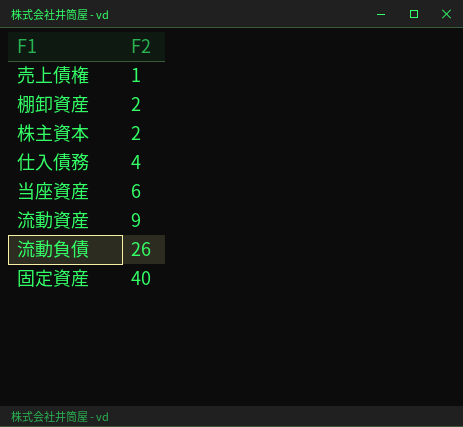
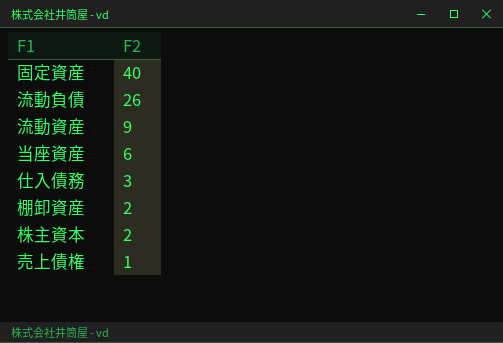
row order: F2 ascending -> F2 descending
仕入債務 | F2: 4 -> 3

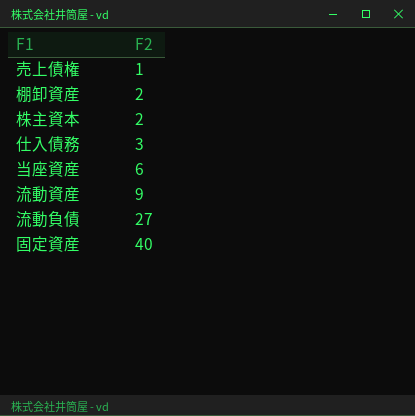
row order: F2 descending -> F2 ascending
流動負債 | F2: 26 -> 27

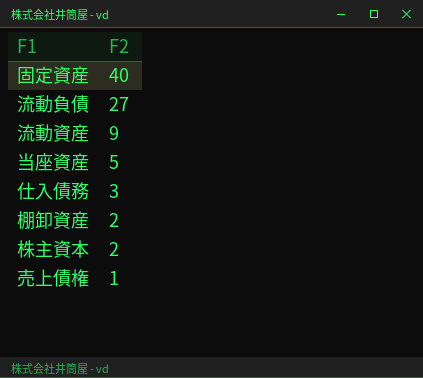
row order: F2 ascending -> F2 descending
当座資産 | F2: 6 -> 5

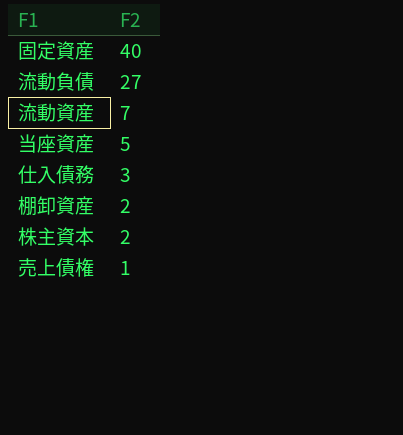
流動資産 | F2: 9 -> 7

